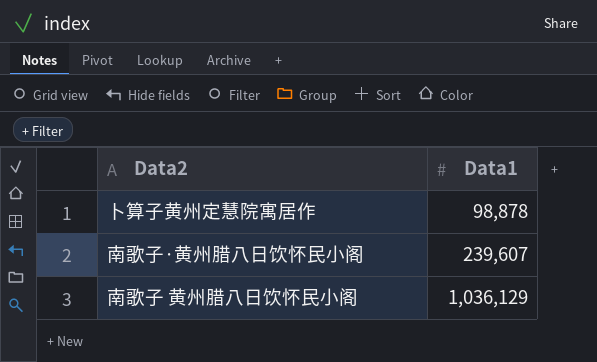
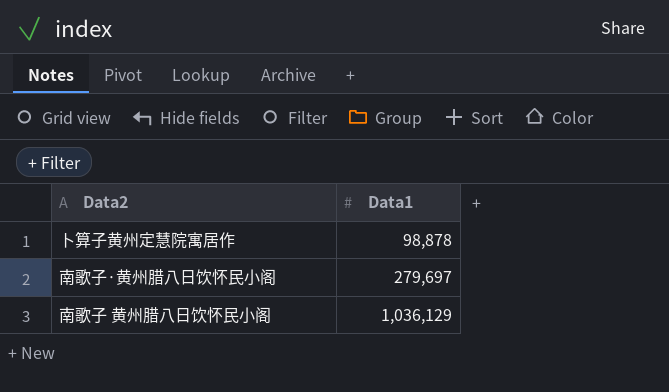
南歌子·黄州腊八日饮怀民小阁 | Data1: 239,607 -> 279,697

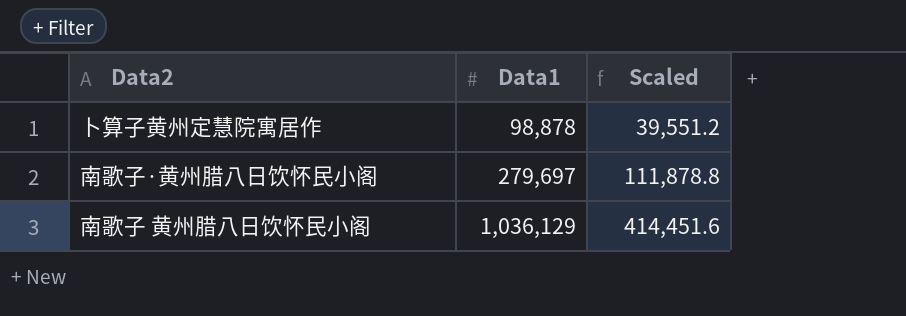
column Scaled | formula: none -> [Data1] * 0.4

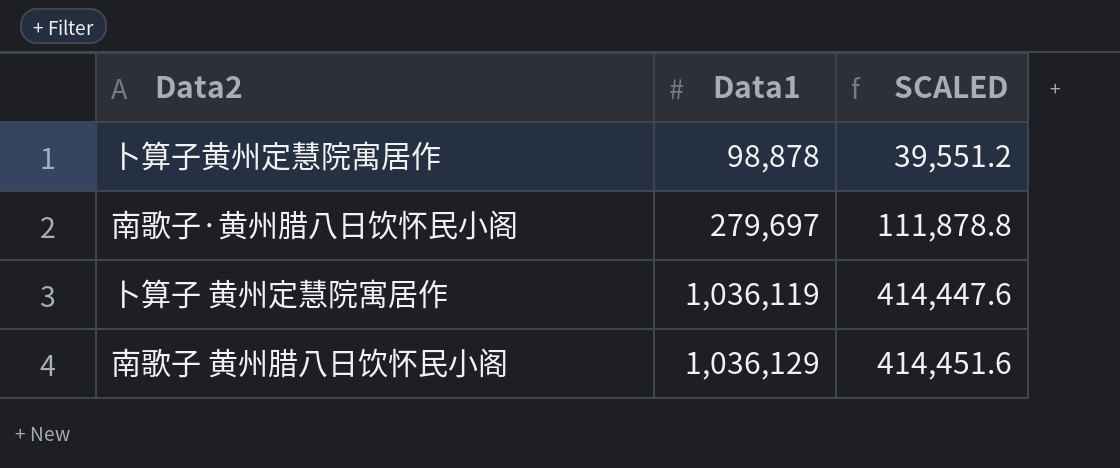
column name: Scaled -> SCALED
row 卜算子 黄州定慧院寓居作: none -> 1,036,119 | 414,447.6

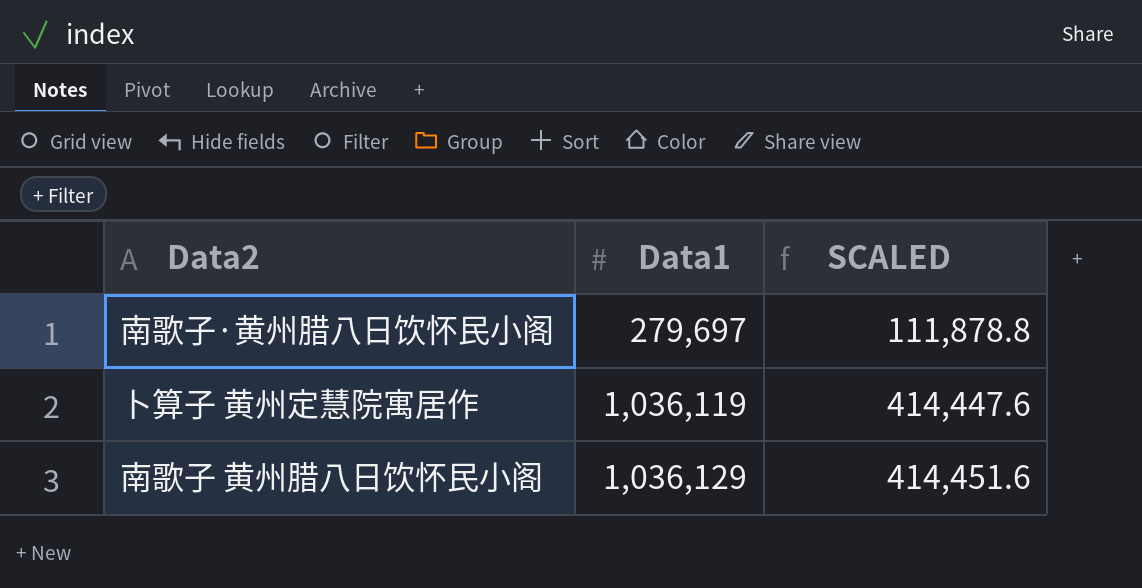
row 卜算子黄州定慧院寓居作: 98,878 | 39,551.2 -> none

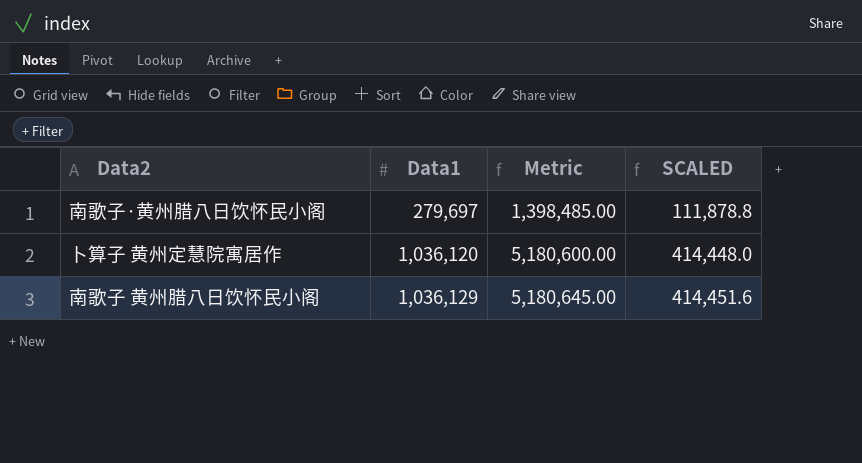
column Metric | formula: none -> [Data1] * 5
卜算子 黄州定慧院寓居作 | Data1: 1,036,119 -> 1,036,120
卜算子 黄州定慧院寓居作 | SCALED: 414,447.6 -> 414,448.0

